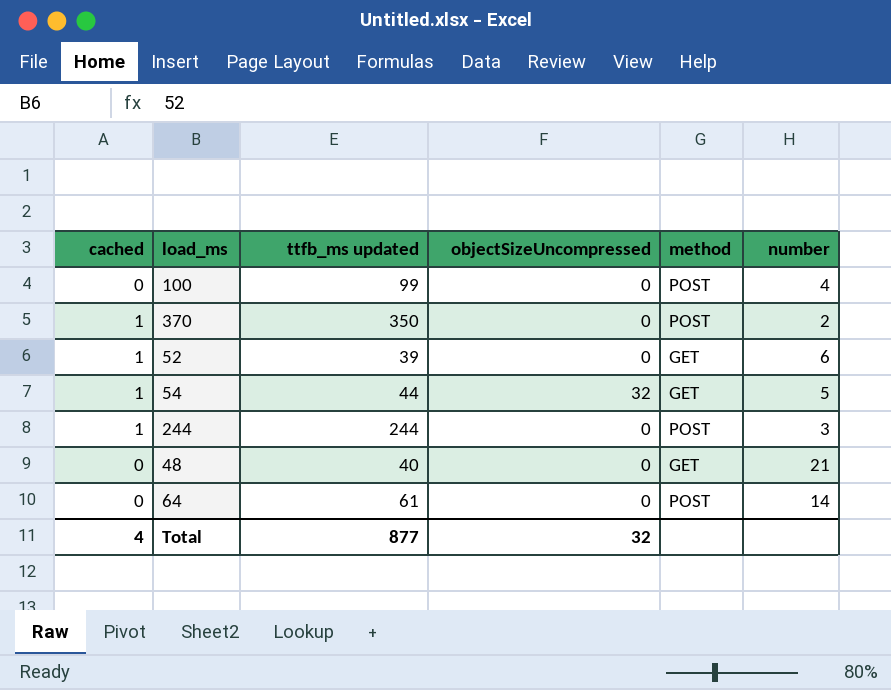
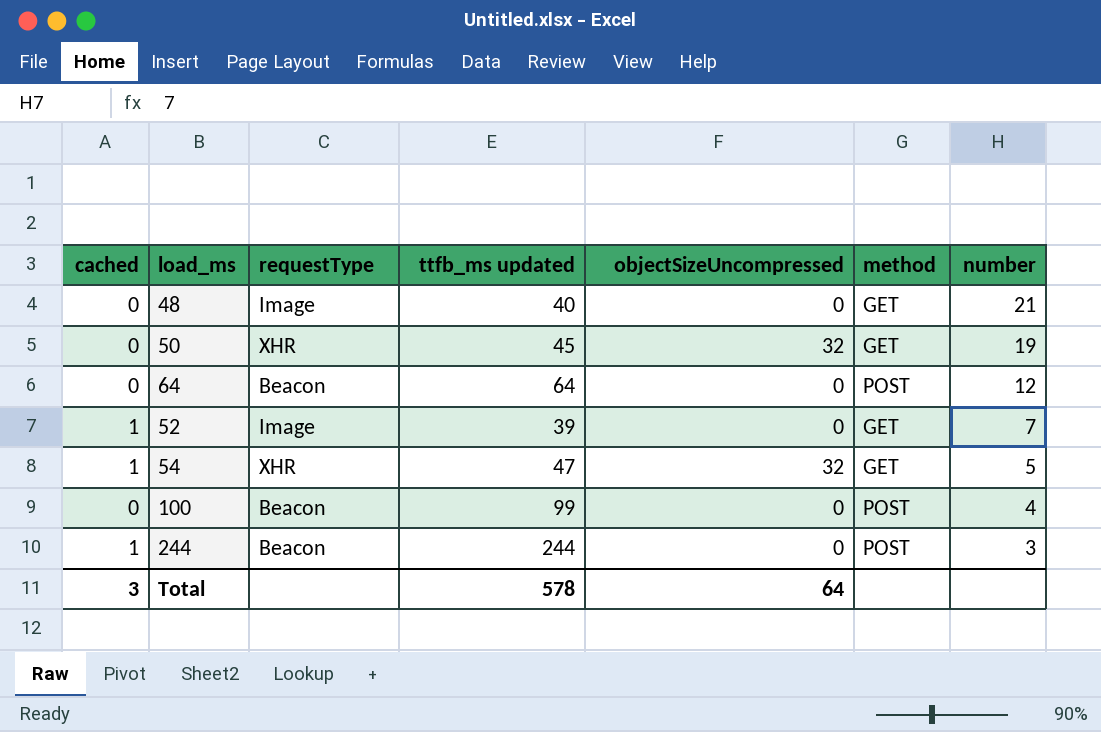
row order: none -> number descending
column requestType | position: none -> 3
row 370: 1 | 350 | 0 | POST | 2 -> none
row 50: none -> 0 | XHR | 45 | 32 | GET | 19
64 | ttfb_ms updated: 61 -> 64
64 | number: 14 -> 12
52 | number: 6 -> 7
54 | ttfb_ms updated: 44 -> 47
Total | cached: 4 -> 3
Total | ttfb_ms updated: 877 -> 578
Total | objectSizeUncompressed: 32 -> 64

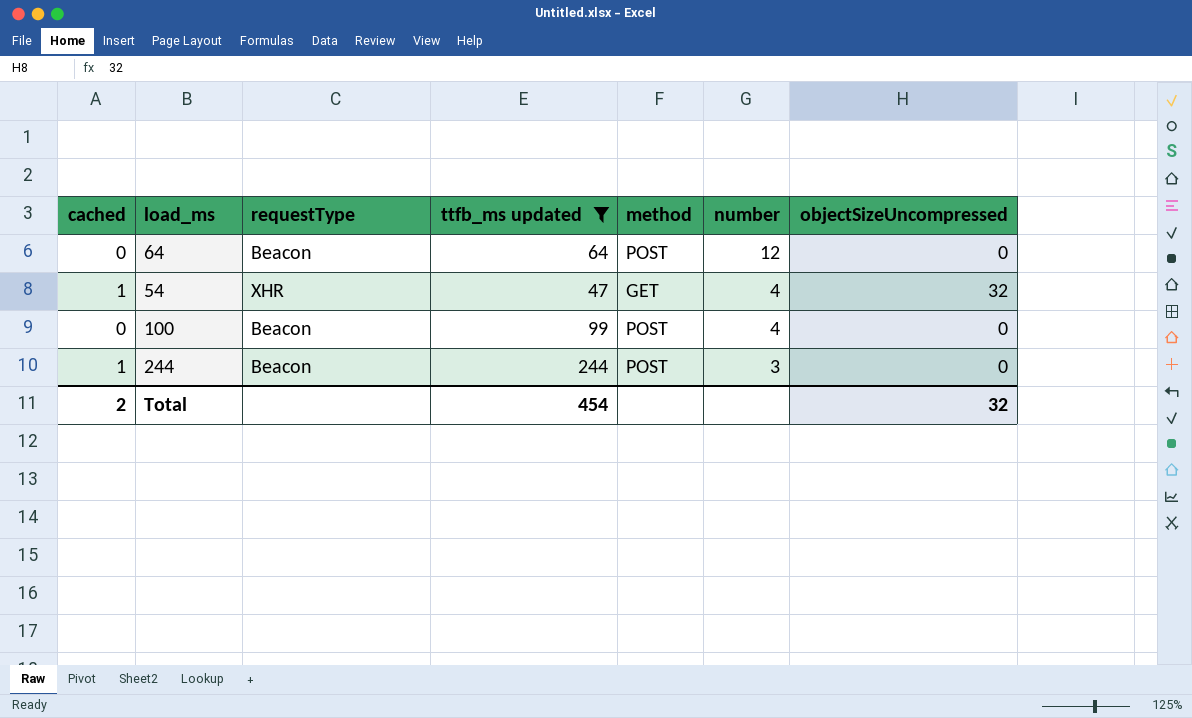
filter: none -> ttfb_ms updated >= 47
column objectSizeUncompressed | position: 5 -> 7
54 | number: 5 -> 4
Total | cached: 3 -> 2
Total | ttfb_ms updated: 578 -> 454
Total | objectSizeUncompressed: 64 -> 32

